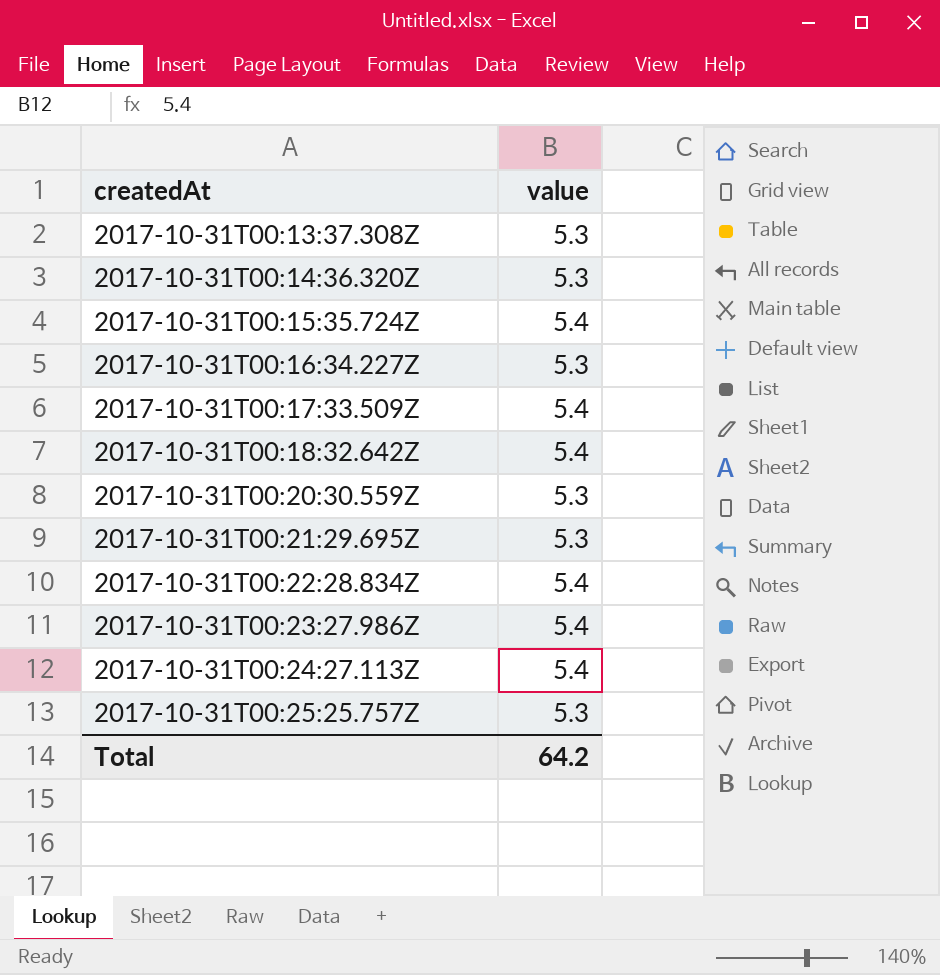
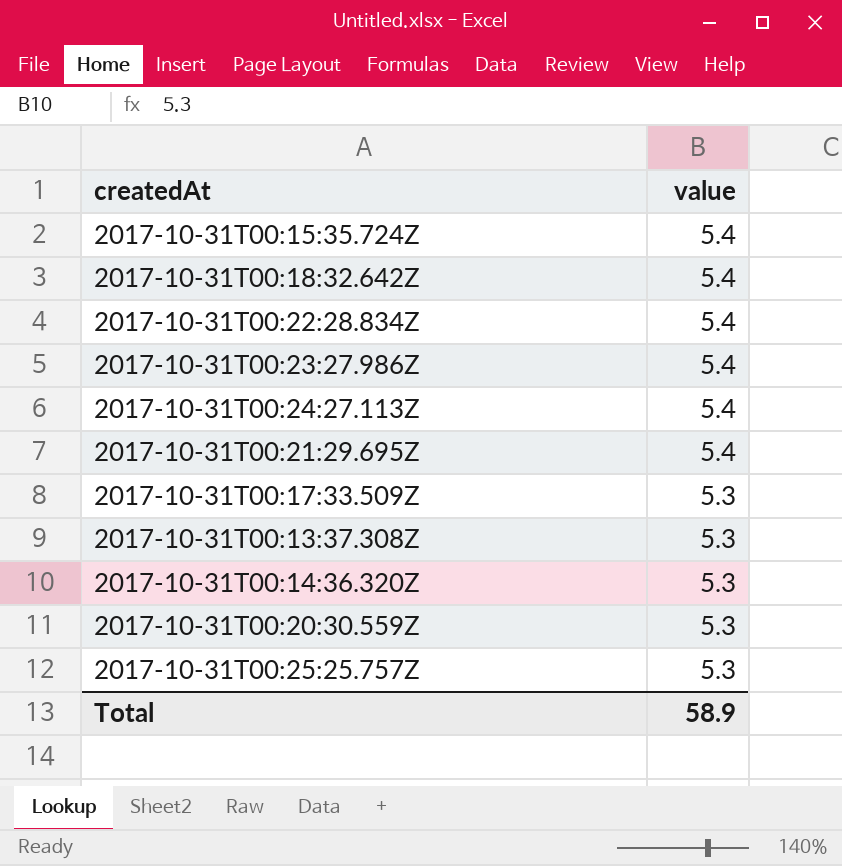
row order: createdAt ascending -> value descending
row 2017-10-31T00:16:34.227Z: 5.3 -> none
2017-10-31T00:21:29.695Z | value: 5.3 -> 5.4
2017-10-31T00:17:33.509Z | value: 5.4 -> 5.3
Total | value: 64.2 -> 58.9

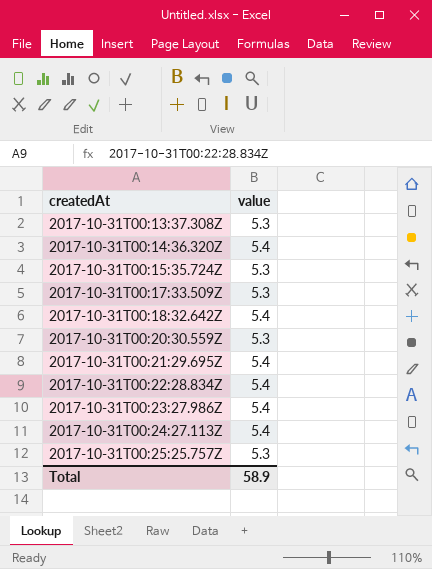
row order: value descending -> createdAt ascending
2017-10-31T00:14:36.320Z | value: 5.3 -> 5.4
2017-10-31T00:15:35.724Z | value: 5.4 -> 5.3

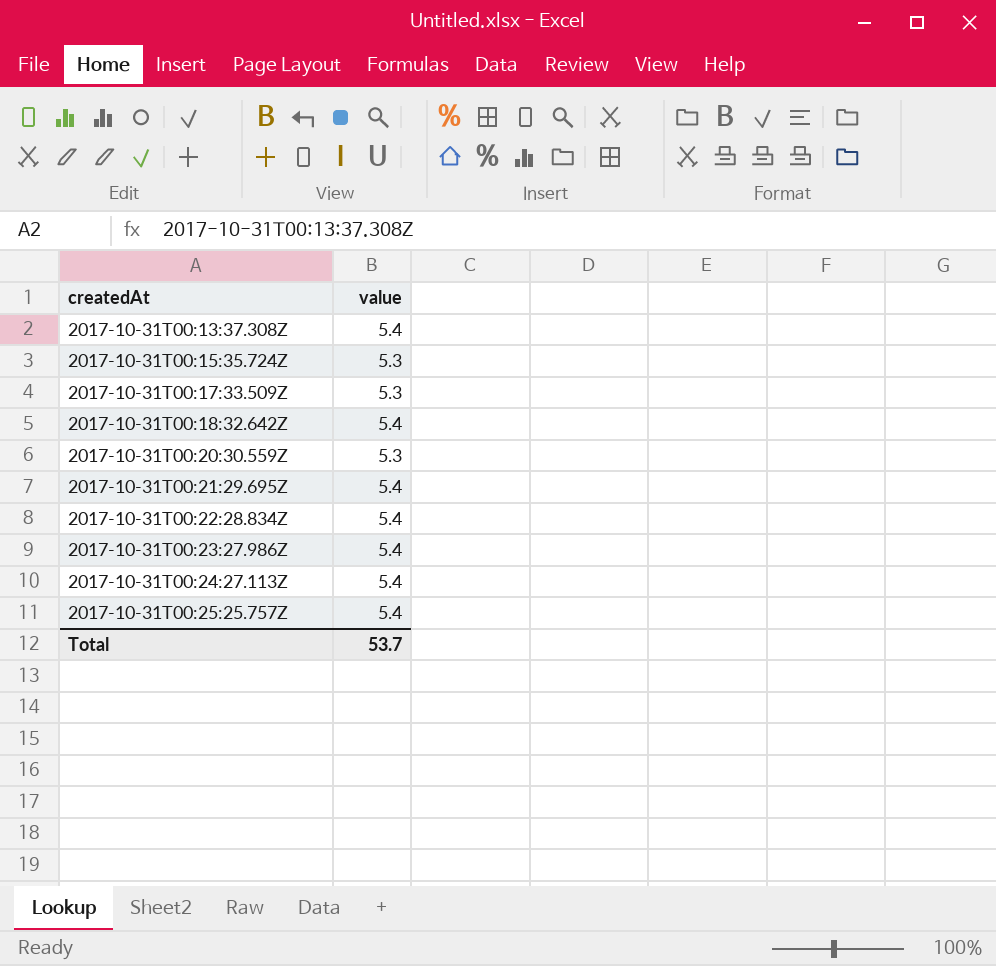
row 2017-10-31T00:14:36.320Z: 5.4 -> none
2017-10-31T00:13:37.308Z | value: 5.3 -> 5.4
2017-10-31T00:25:25.757Z | value: 5.3 -> 5.4
Total | value: 58.9 -> 53.7

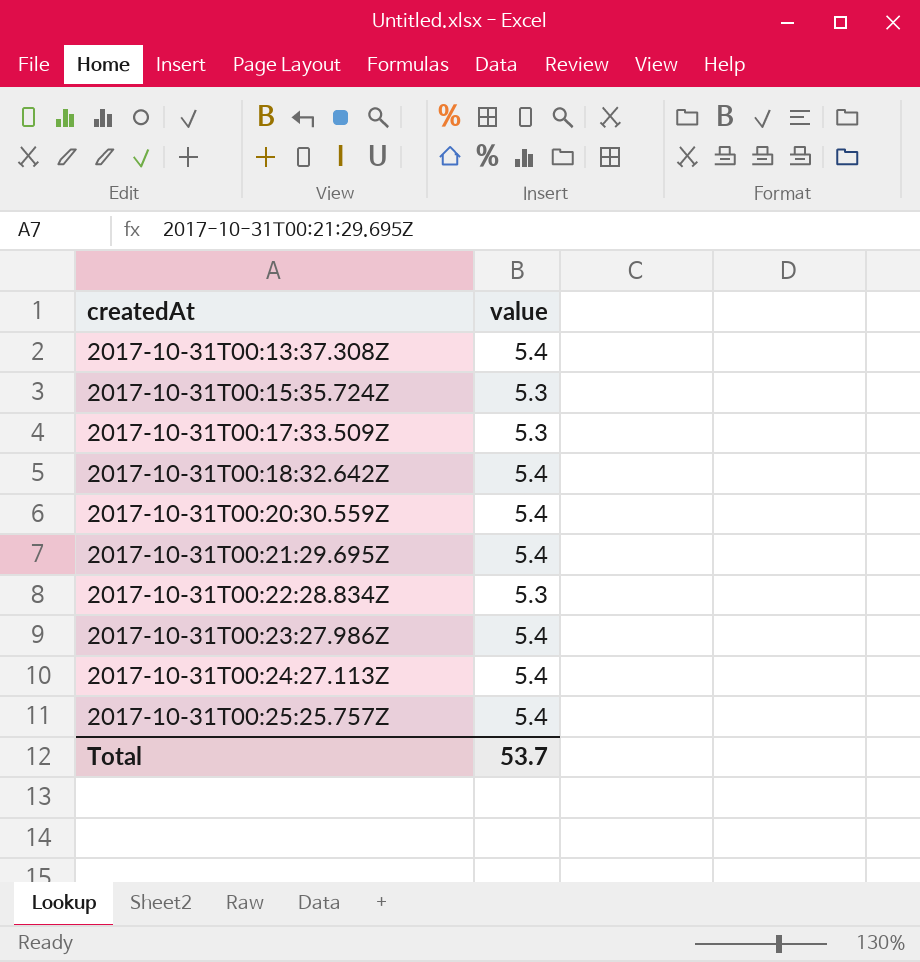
2017-10-31T00:20:30.559Z | value: 5.3 -> 5.4
2017-10-31T00:22:28.834Z | value: 5.4 -> 5.3

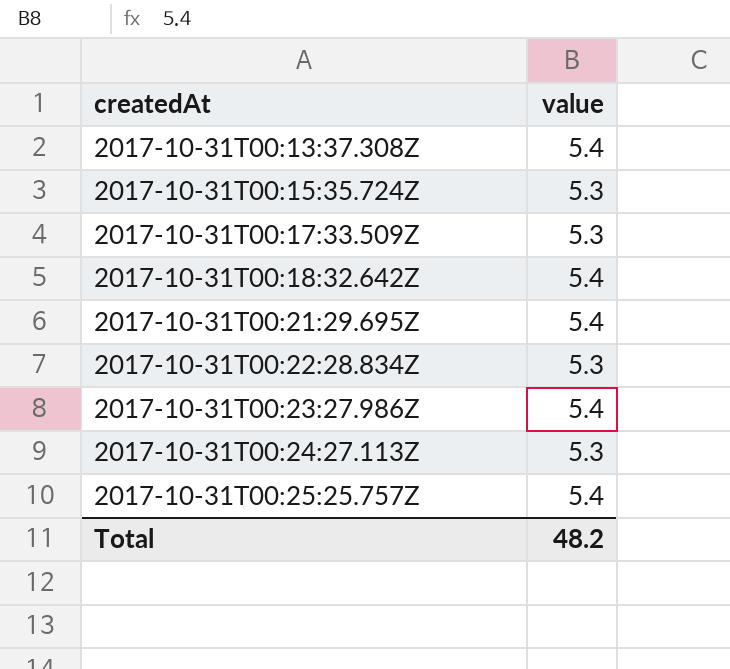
row 2017-10-31T00:20:30.559Z: 5.4 -> none
2017-10-31T00:24:27.113Z | value: 5.4 -> 5.3
Total | value: 53.7 -> 48.2

